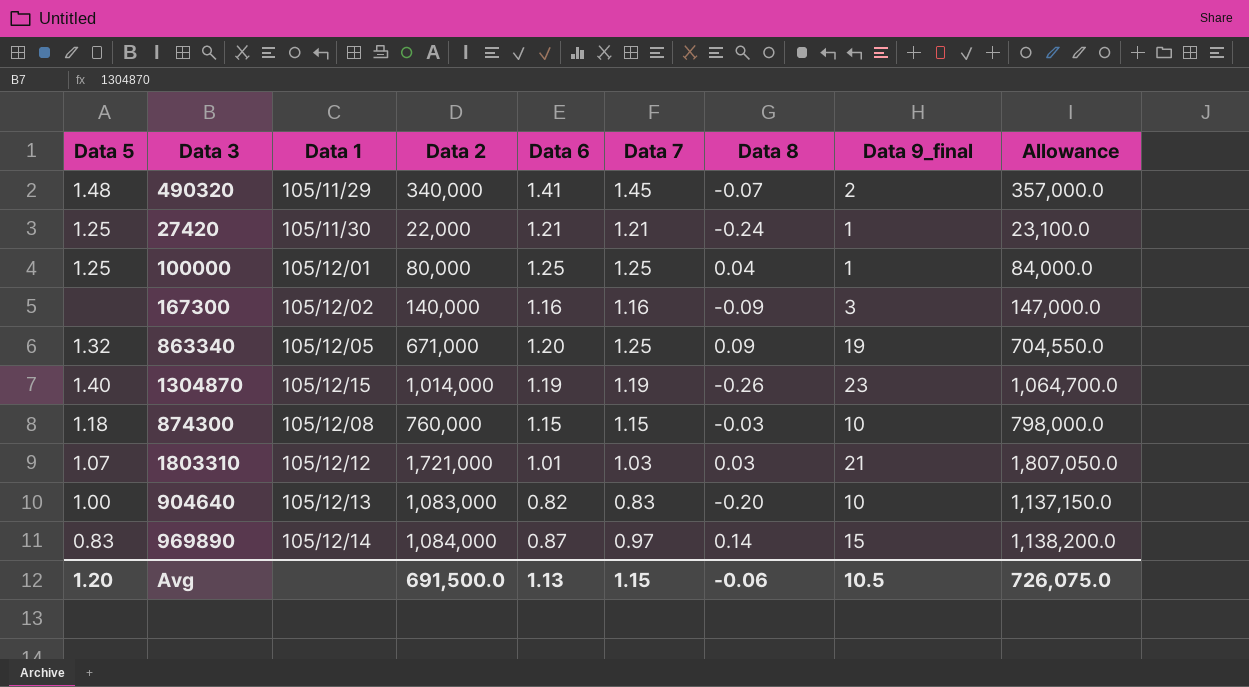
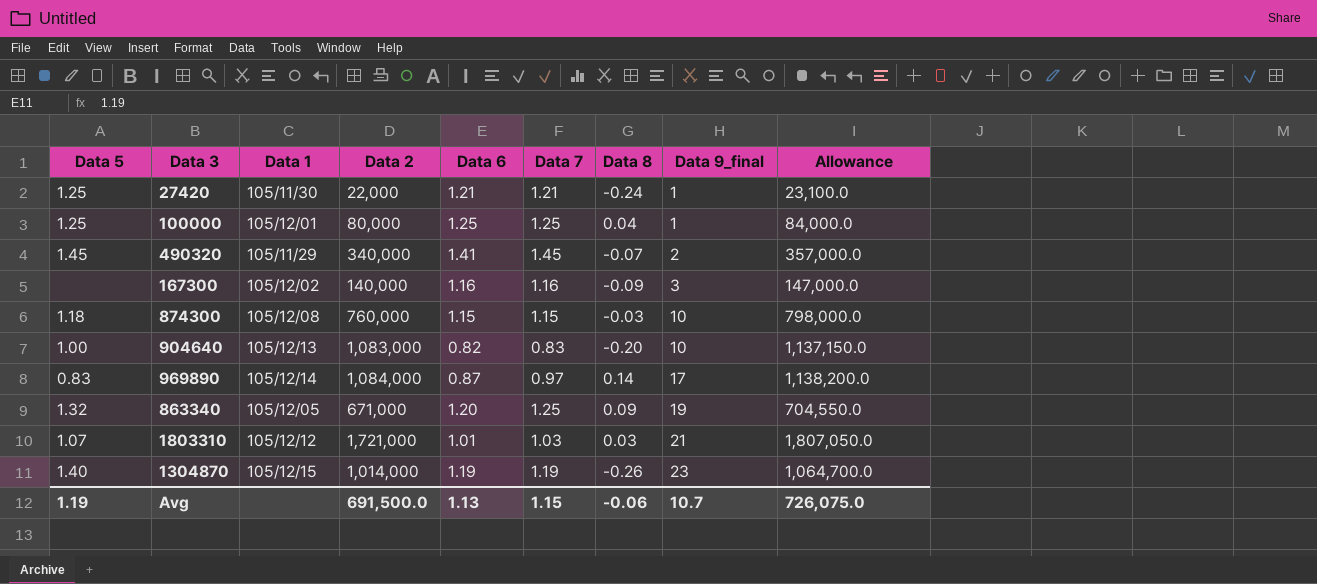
row order: none -> Data 9_final ascending
490320 | Data 5: 1.48 -> 1.45
969890 | Data 9_final: 15 -> 17
Avg | Data 5: 1.20 -> 1.19
Avg | Data 9_final: 10.5 -> 10.7

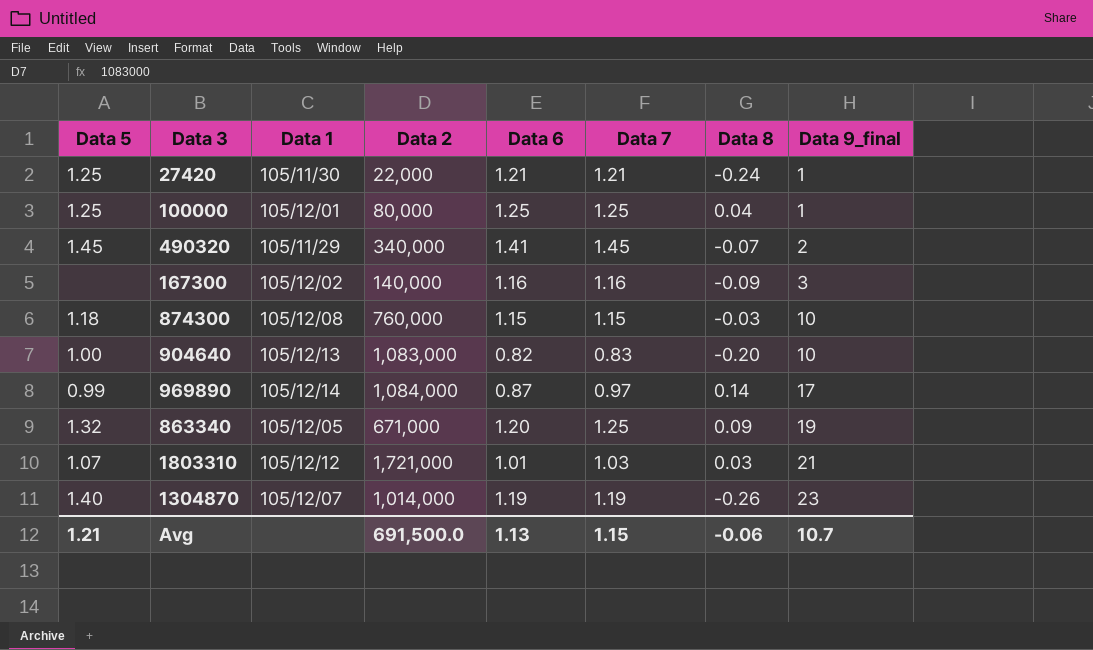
column Allowance | formula: [Data 2] * 1.05 -> none
969890 | Data 5: 0.83 -> 0.99
1304870 | Data 1: 105/12/15 -> 105/12/07
Avg | Data 5: 1.19 -> 1.21

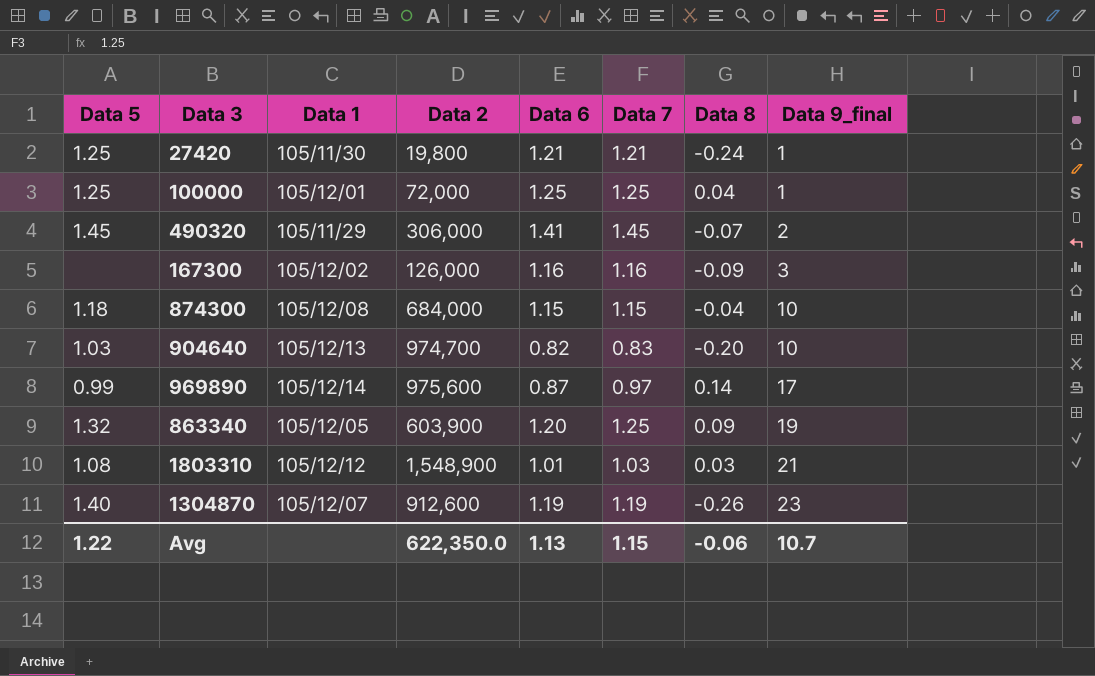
27420 | Data 2: 22,000 -> 19,800
100000 | Data 2: 80,000 -> 72,000
490320 | Data 2: 340,000 -> 306,000
167300 | Data 2: 140,000 -> 126,000
874300 | Data 2: 760,000 -> 684,000
874300 | Data 8: -0.03 -> -0.04
904640 | Data 5: 1.00 -> 1.03
904640 | Data 2: 1,083,000 -> 974,700
969890 | Data 2: 1,084,000 -> 975,600
863340 | Data 2: 671,000 -> 603,900
1803310 | Data 5: 1.07 -> 1.08
1803310 | Data 2: 1,721,000 -> 1,548,900
1304870 | Data 2: 1,014,000 -> 912,600
Avg | Data 5: 1.21 -> 1.22
Avg | Data 2: 691,500.0 -> 622,350.0

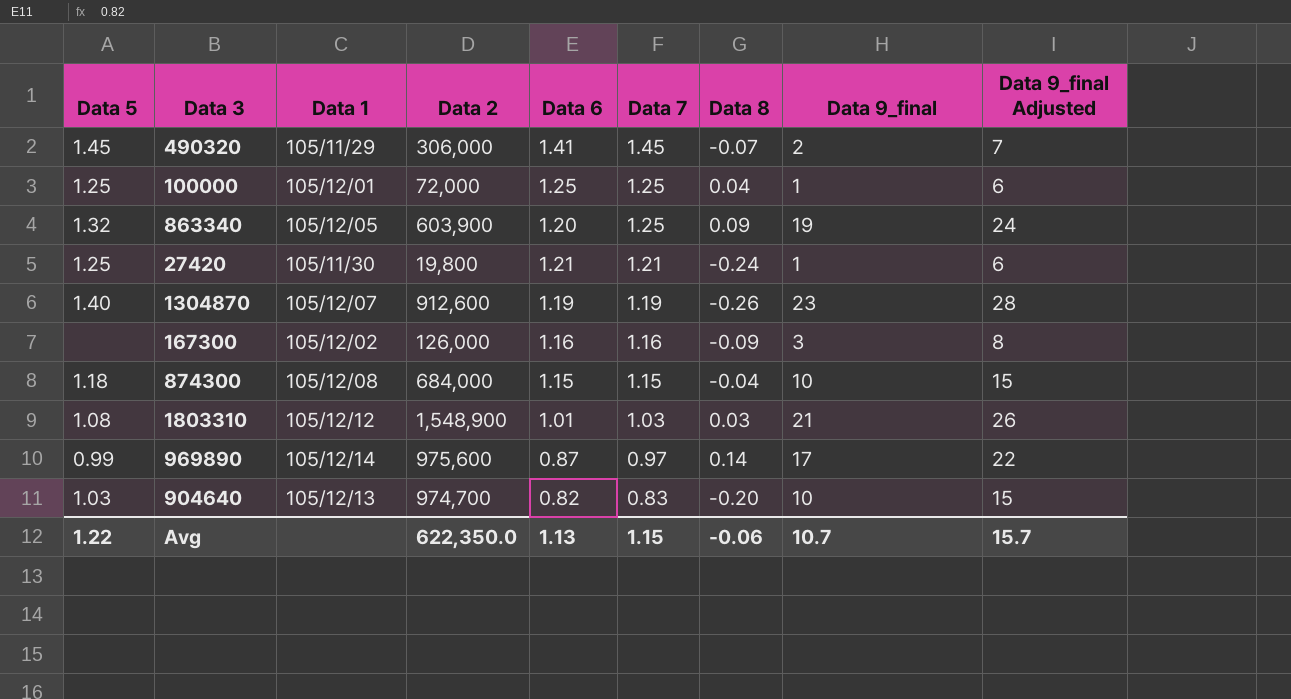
row order: Data 9_final ascending -> Data 7 descending
column Data 9_final Adjusted | formula: none -> [Data 9_final] + 5

